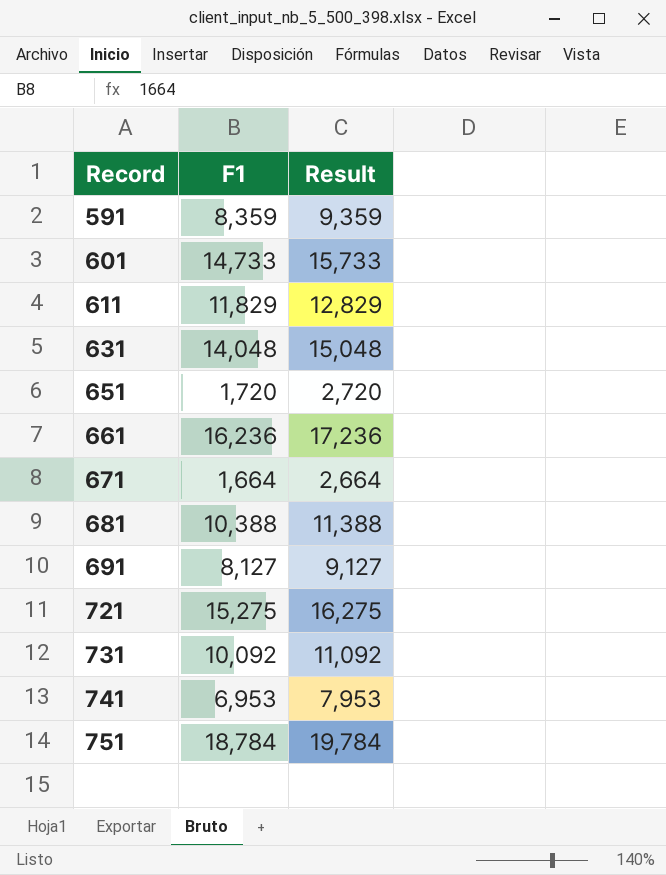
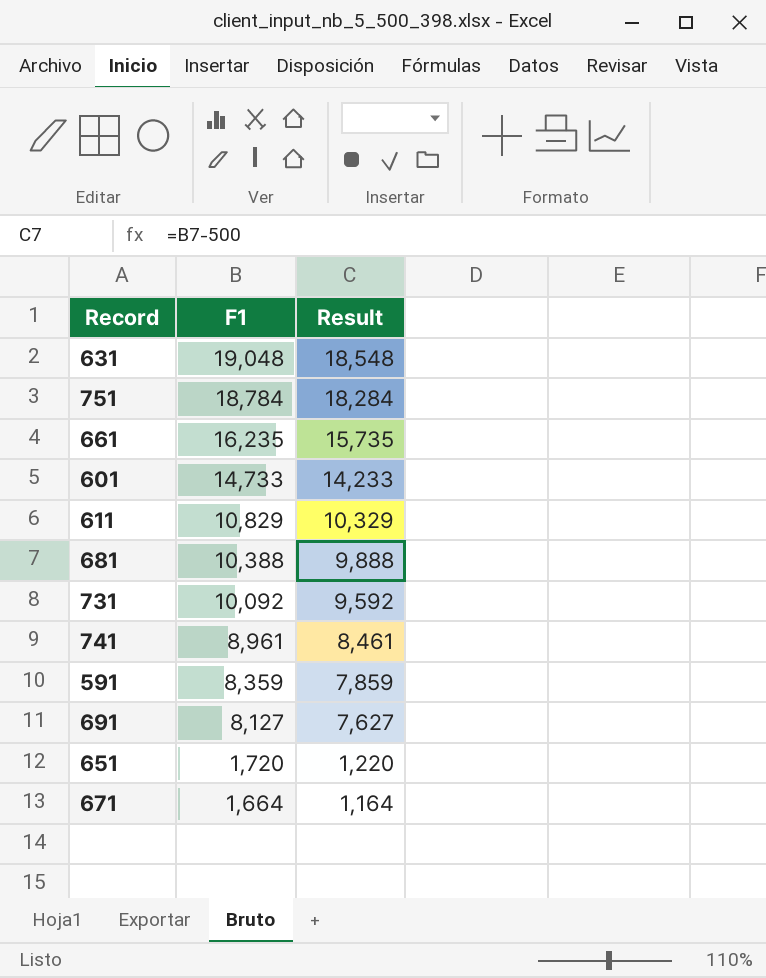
row order: Record ascending -> F1 descending
column Result | formula: [F1] + 1000 -> [F1] - 500
row 721: 15,275 | 16,275 -> none
631 | F1: 14,048 -> 19,048
661 | F1: 16,236 -> 16,235
611 | F1: 11,829 -> 10,829
741 | F1: 6,953 -> 8,961

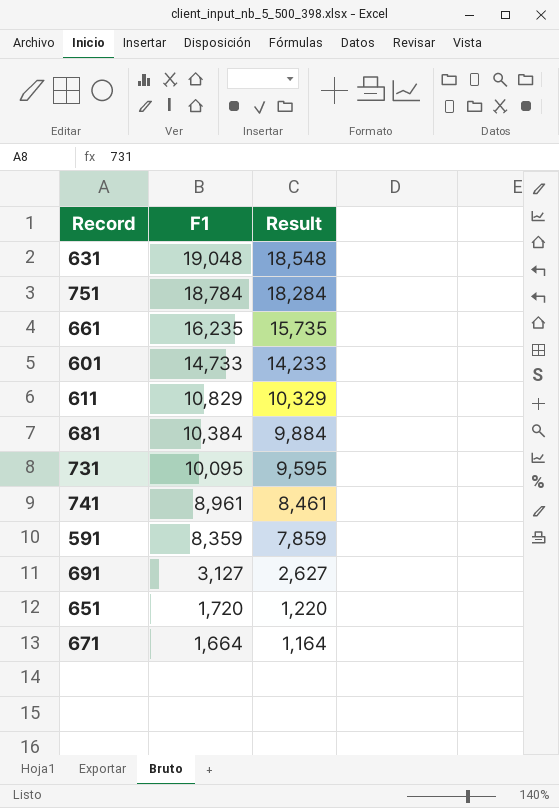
681 | F1: 10,388 -> 10,384
681 | Result: 9,888 -> 9,884
731 | F1: 10,092 -> 10,095
731 | Result: 9,592 -> 9,595
691 | F1: 8,127 -> 3,127
691 | Result: 7,627 -> 2,627

